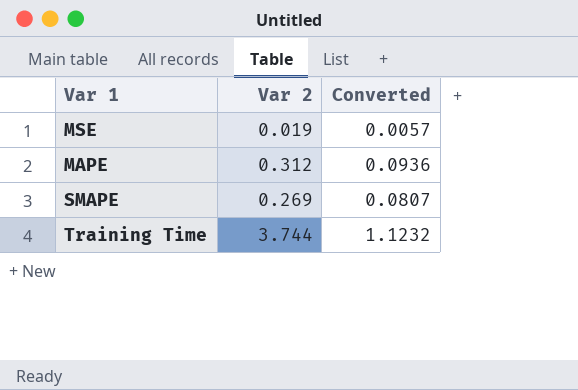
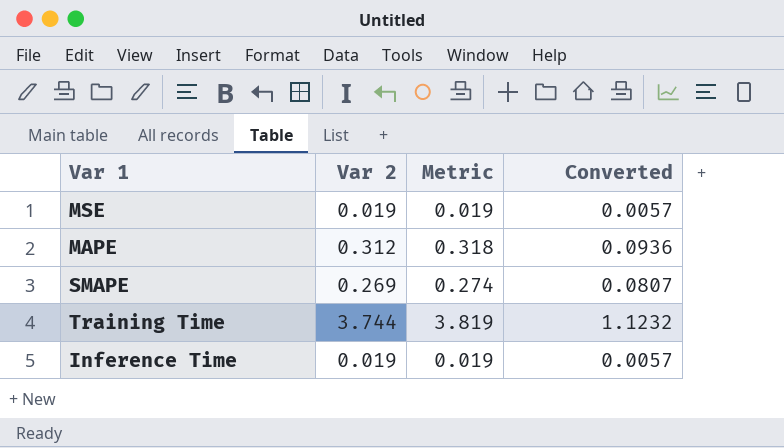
column Metric | formula: none -> [Var 2] * 1.02
row Inference Time: none -> 0.019 | 0.019 | 0.0057

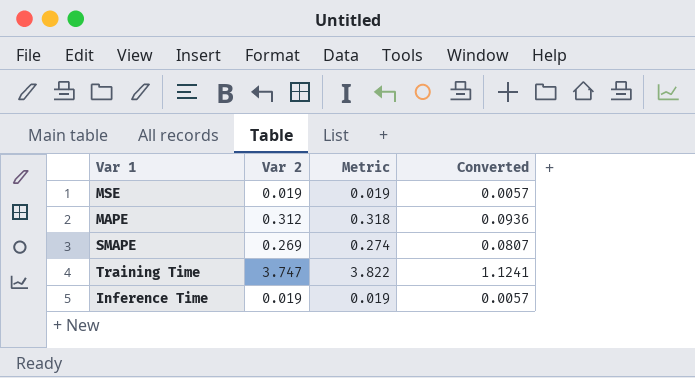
Training Time | Var 2: 3.744 -> 3.747
Training Time | Metric: 3.819 -> 3.822
Training Time | Converted: 1.1232 -> 1.1241

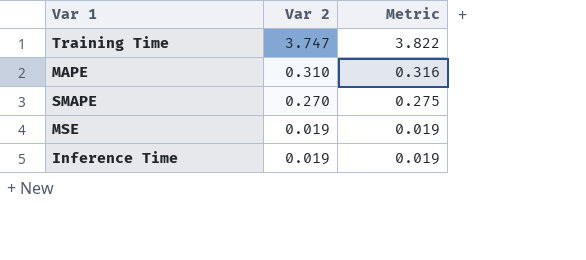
row order: none -> Var 2 descending
column Converted | formula: [Var 2] * 0.3 -> none
MAPE | Var 2: 0.312 -> 0.310
MAPE | Metric: 0.318 -> 0.316
SMAPE | Var 2: 0.269 -> 0.270
SMAPE | Metric: 0.274 -> 0.275

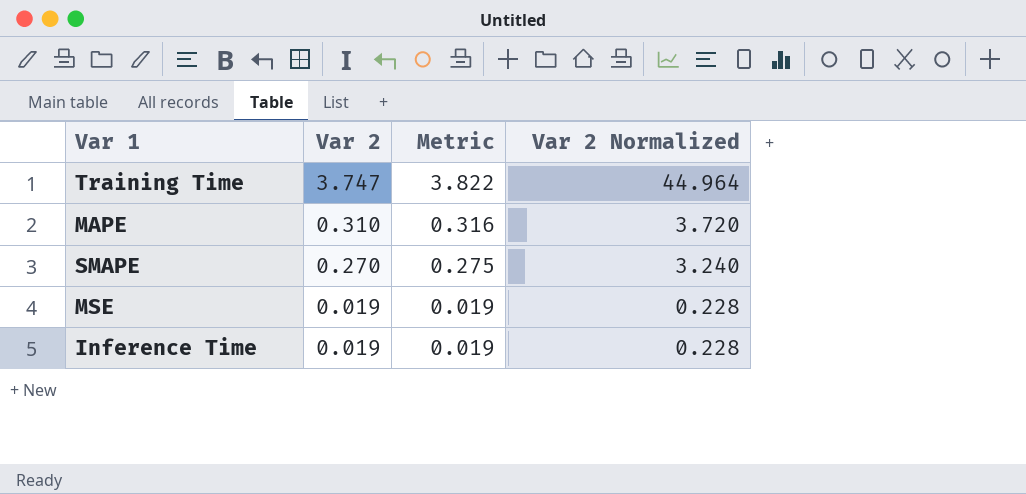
column Var 2 Normalized | formula: none -> [Var 2] * 12

